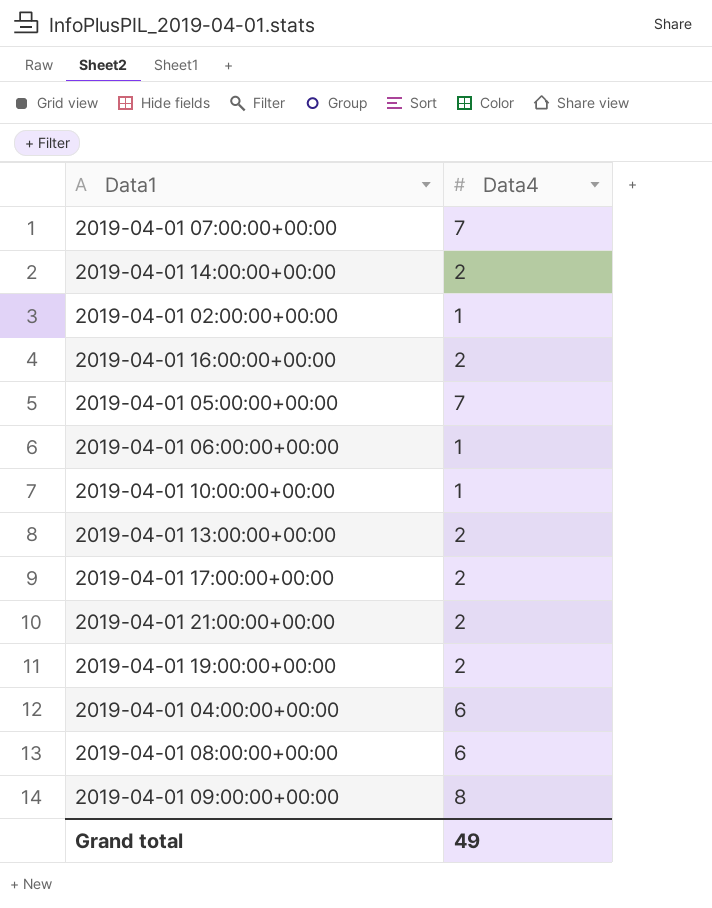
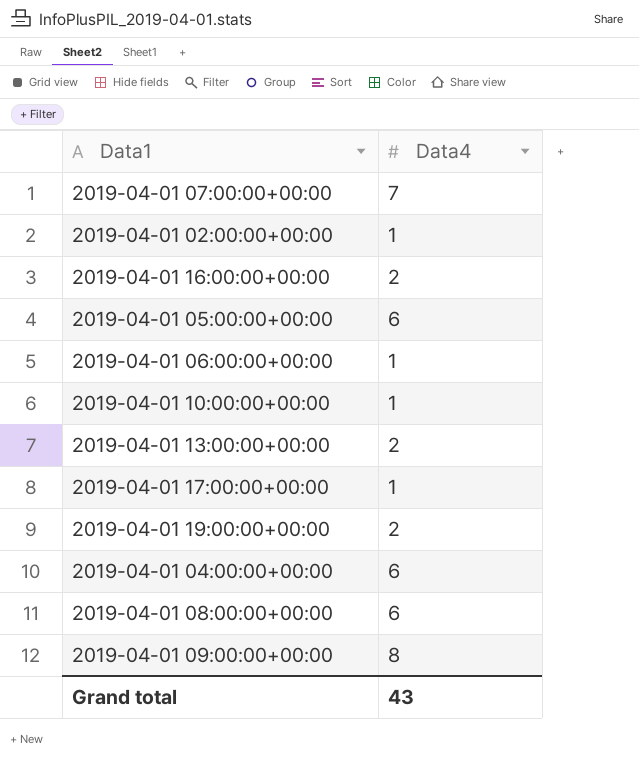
row 2019-04-01 14:00:00+00:00: 2 -> none
row 2019-04-01 21:00:00+00:00: 2 -> none
2019-04-01 05:00:00+00:00 | Data4: 7 -> 6
2019-04-01 17:00:00+00:00 | Data4: 2 -> 1
Grand total | Data4: 49 -> 43

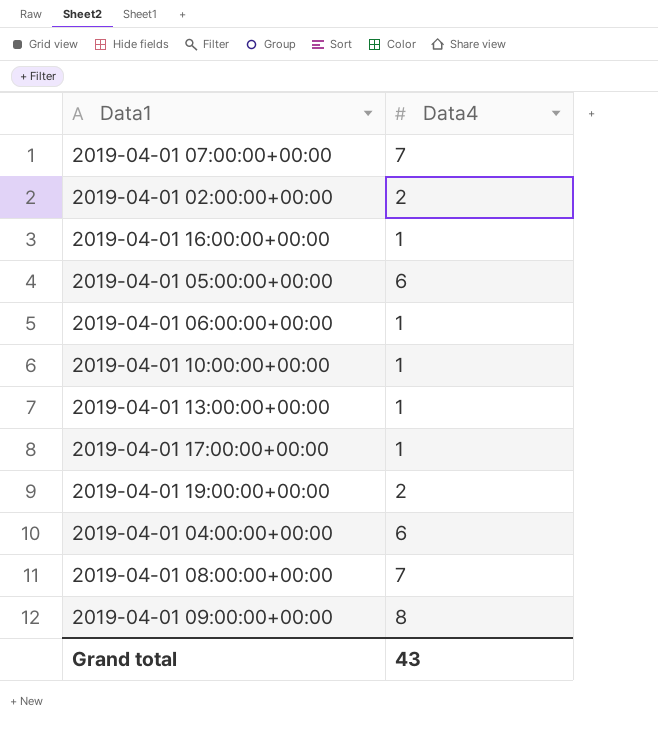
2019-04-01 02:00:00+00:00 | Data4: 1 -> 2
2019-04-01 16:00:00+00:00 | Data4: 2 -> 1
2019-04-01 13:00:00+00:00 | Data4: 2 -> 1
2019-04-01 08:00:00+00:00 | Data4: 6 -> 7

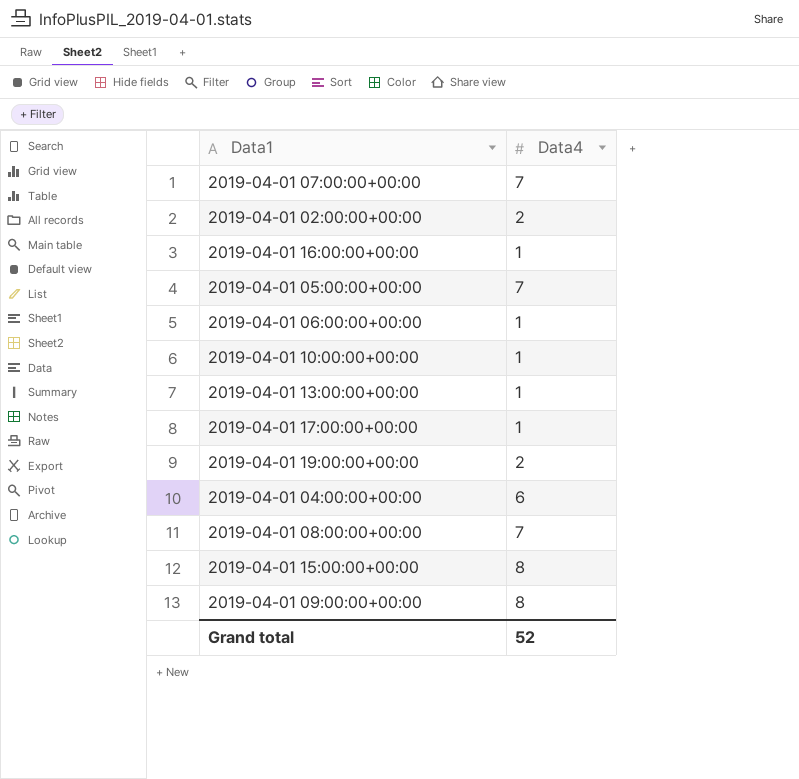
2019-04-01 05:00:00+00:00 | Data4: 6 -> 7
row 2019-04-01 15:00:00+00:00: none -> 8
Grand total | Data4: 43 -> 52

